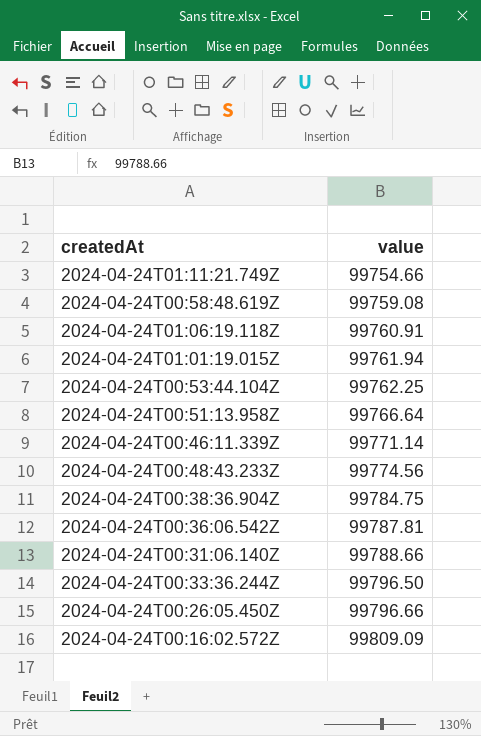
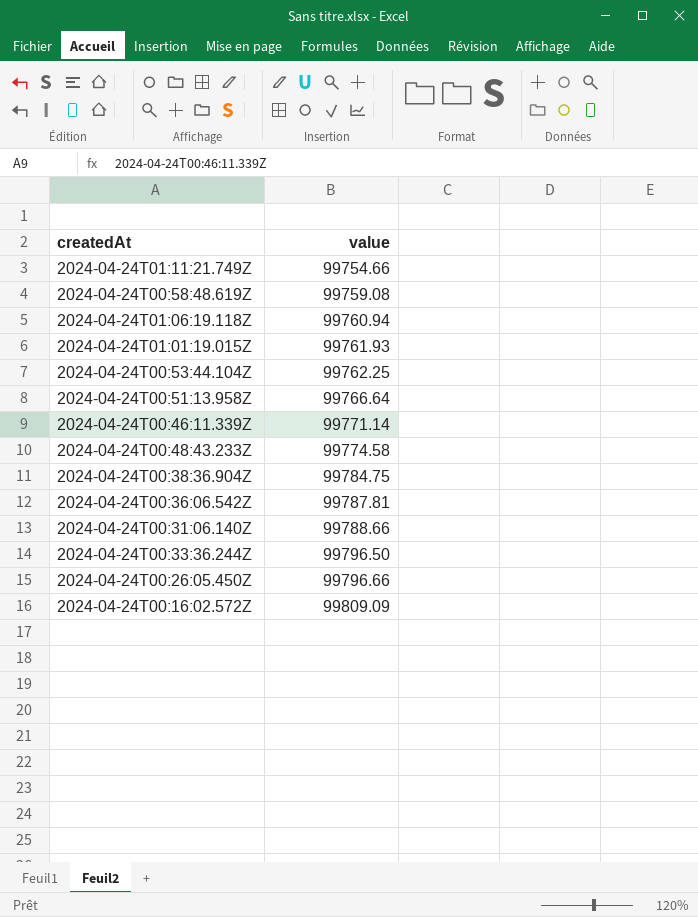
2024-04-24T01:06:19.118Z | value: 99760.91 -> 99760.94
2024-04-24T01:01:19.015Z | value: 99761.94 -> 99761.93
2024-04-24T00:48:43.233Z | value: 99774.56 -> 99774.58

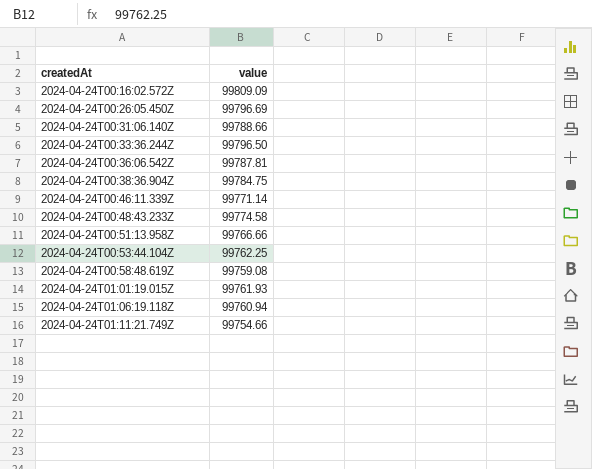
row order: value ascending -> createdAt ascending
2024-04-24T00:26:05.450Z | value: 99796.66 -> 99796.69
2024-04-24T00:51:13.958Z | value: 99766.64 -> 99766.66

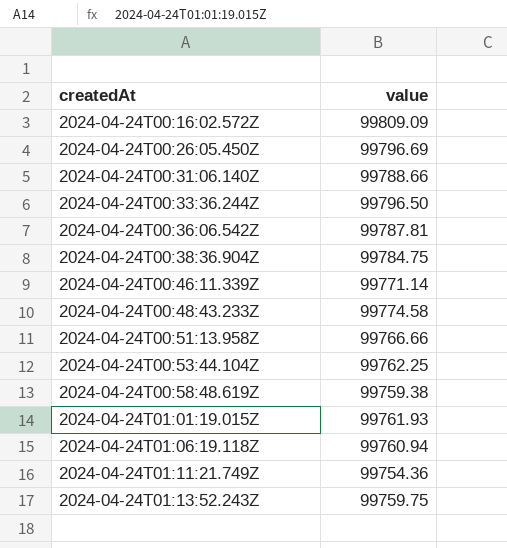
2024-04-24T00:58:48.619Z | value: 99759.08 -> 99759.38
2024-04-24T01:11:21.749Z | value: 99754.66 -> 99754.36
row 2024-04-24T01:13:52.243Z: none -> 99759.75

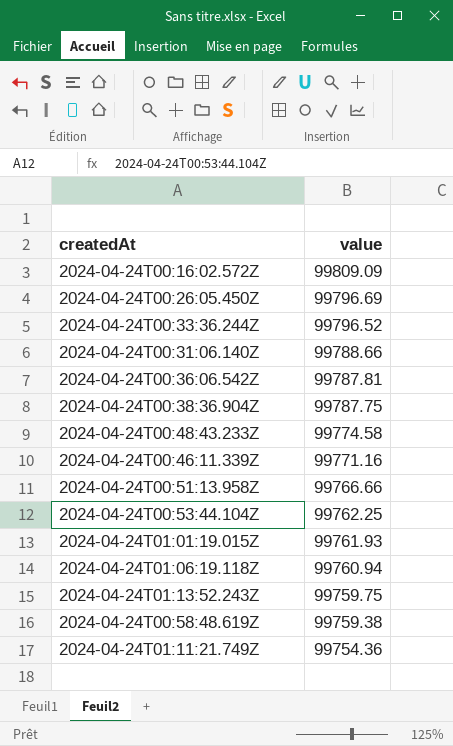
row order: createdAt ascending -> value descending
2024-04-24T00:33:36.244Z | value: 99796.50 -> 99796.52
2024-04-24T00:38:36.904Z | value: 99784.75 -> 99787.75
2024-04-24T00:46:11.339Z | value: 99771.14 -> 99771.16

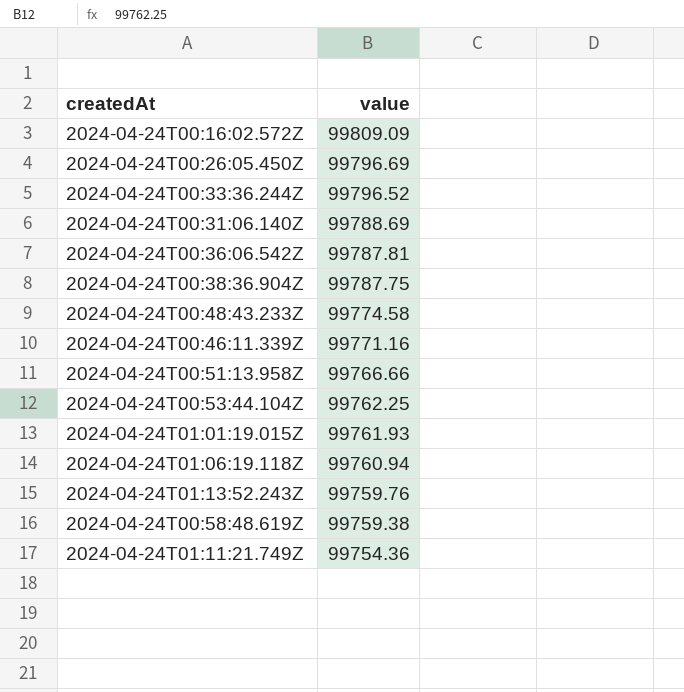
2024-04-24T00:31:06.140Z | value: 99788.66 -> 99788.69
2024-04-24T01:13:52.243Z | value: 99759.75 -> 99759.76

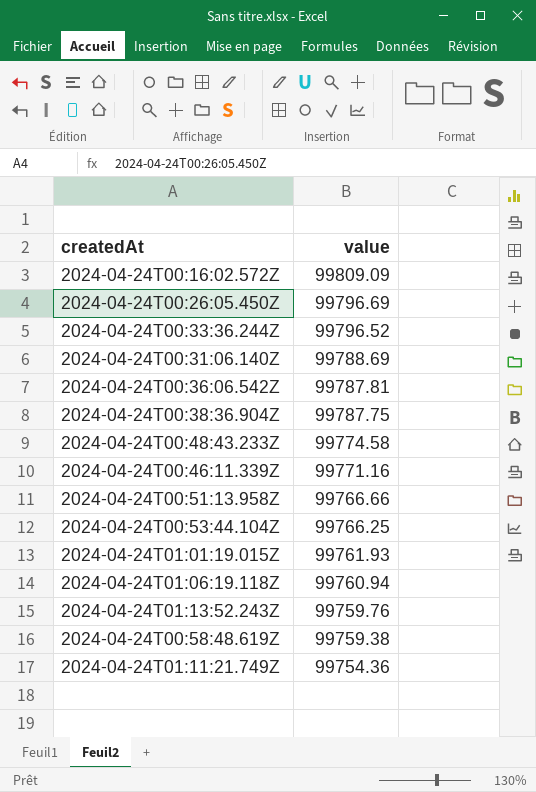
2024-04-24T00:53:44.104Z | value: 99762.25 -> 99766.25

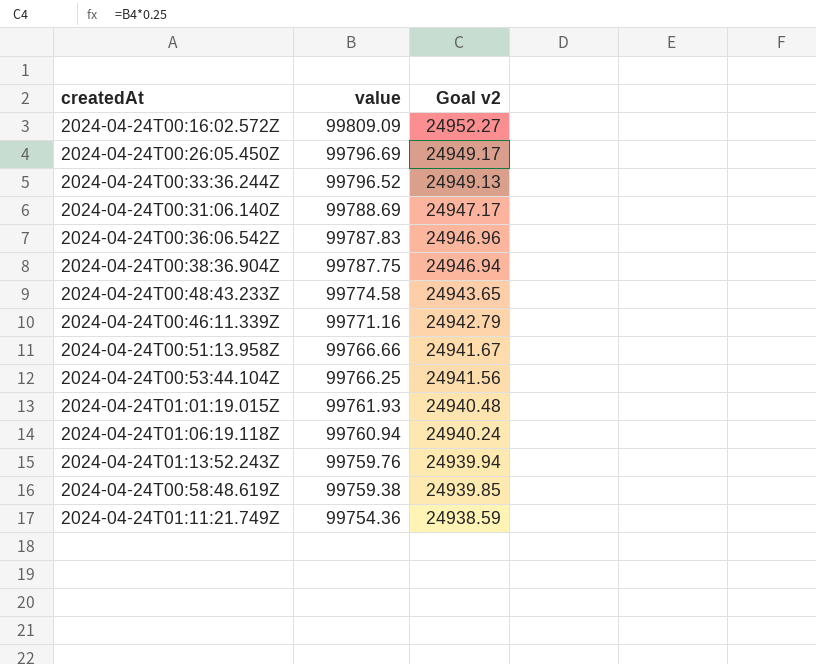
column Goal v2 | formula: none -> [value] * 0.25
2024-04-24T00:36:06.542Z | value: 99787.81 -> 99787.83

